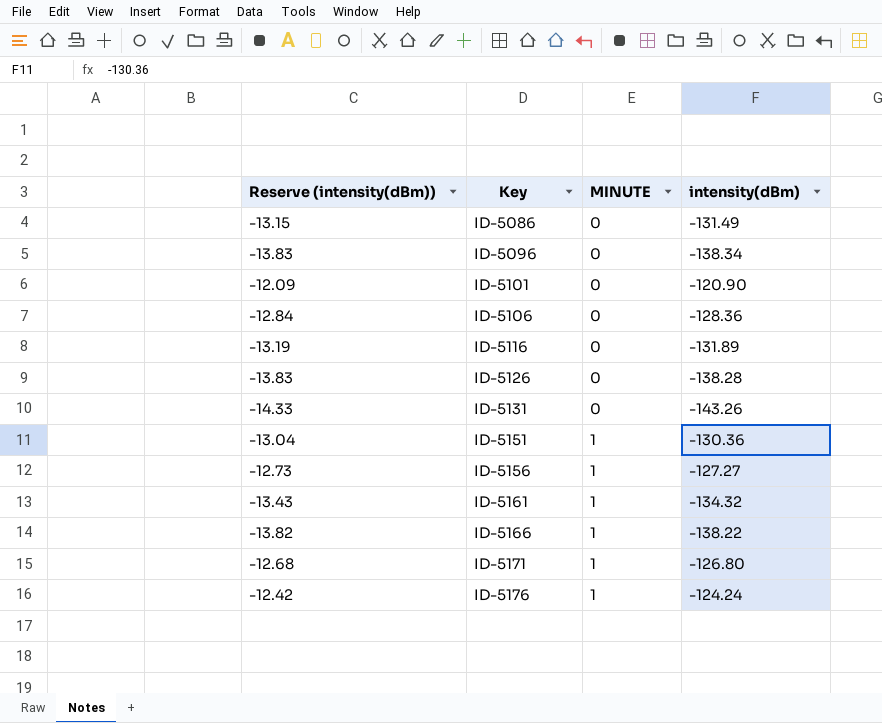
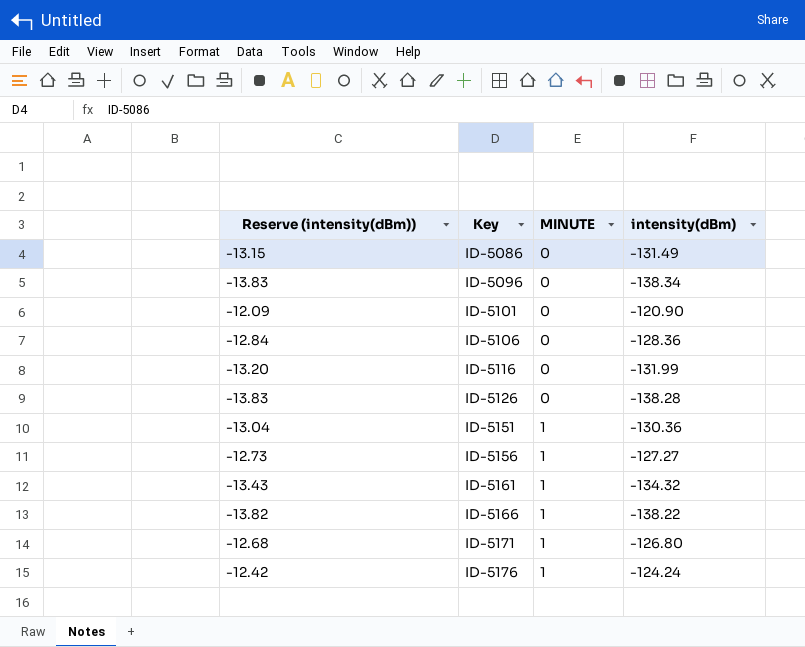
row ID-5131: -14.33 | 0 | -143.26 -> none
ID-5116 | Reserve (intensity(dBm)): -13.19 -> -13.20
ID-5116 | intensity(dBm): -131.89 -> -131.99

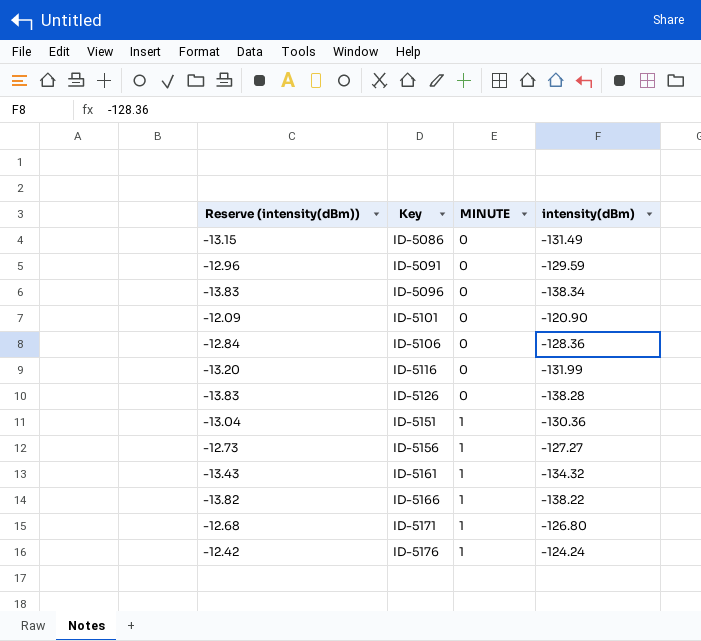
row ID-5091: none -> -12.96 | 0 | -129.59

